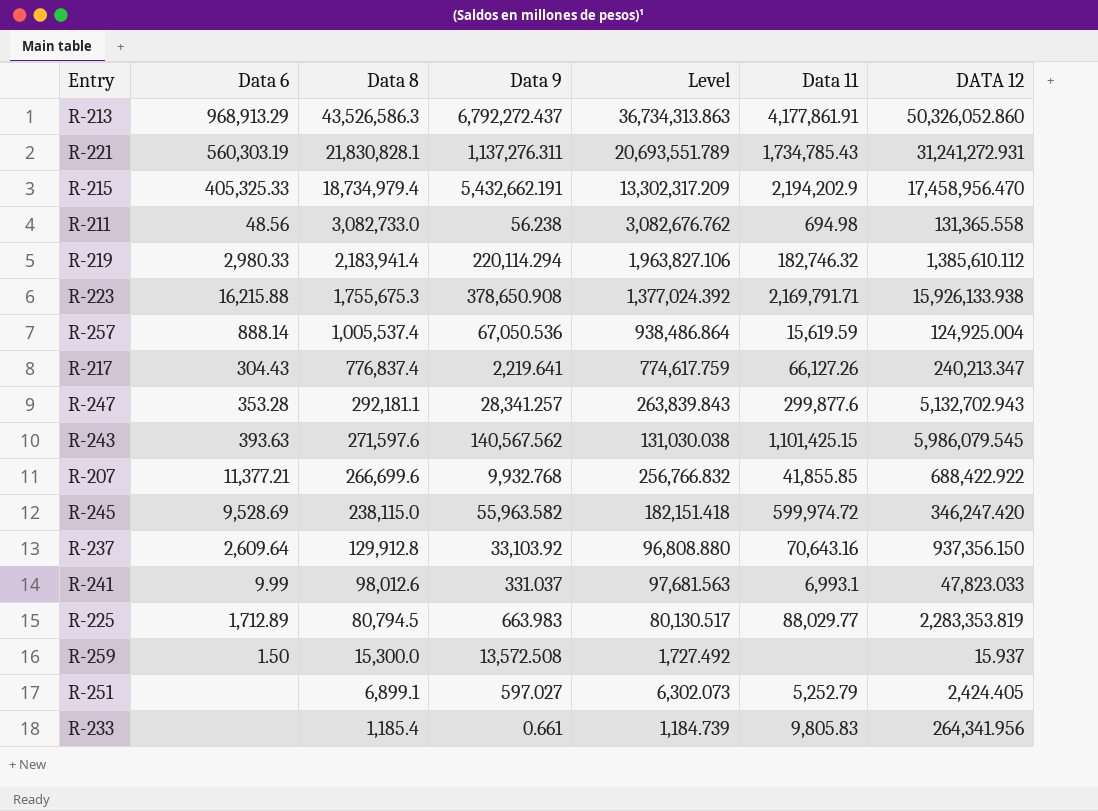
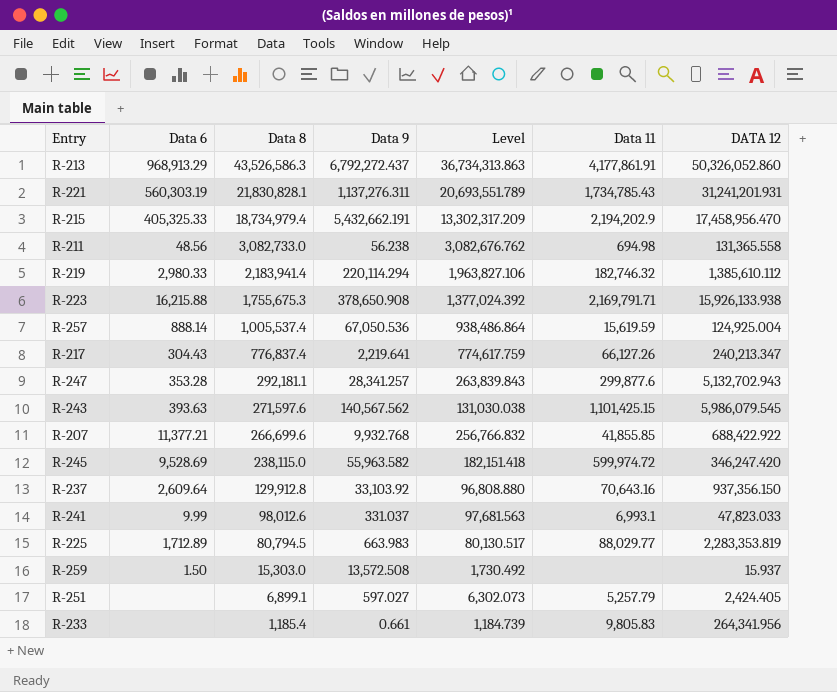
R-221 | DATA 12: 31,241,272.931 -> 31,241,201.931
R-259 | Data 8: 15,300.0 -> 15,303.0
R-259 | Level: 1,727.492 -> 1,730.492
R-251 | Data 11: 5,252.79 -> 5,257.79

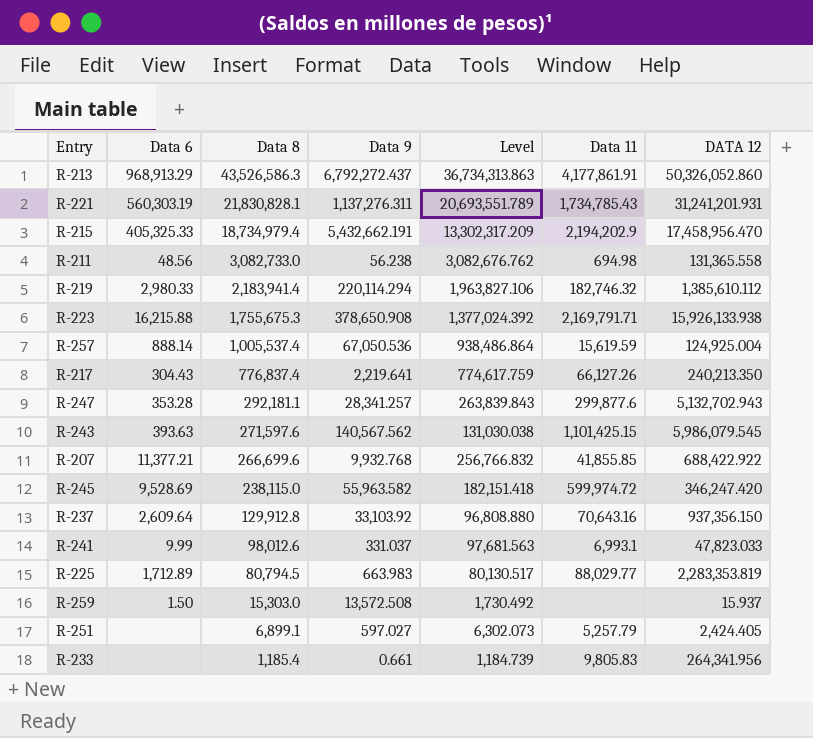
R-217 | DATA 12: 240,213.347 -> 240,213.350

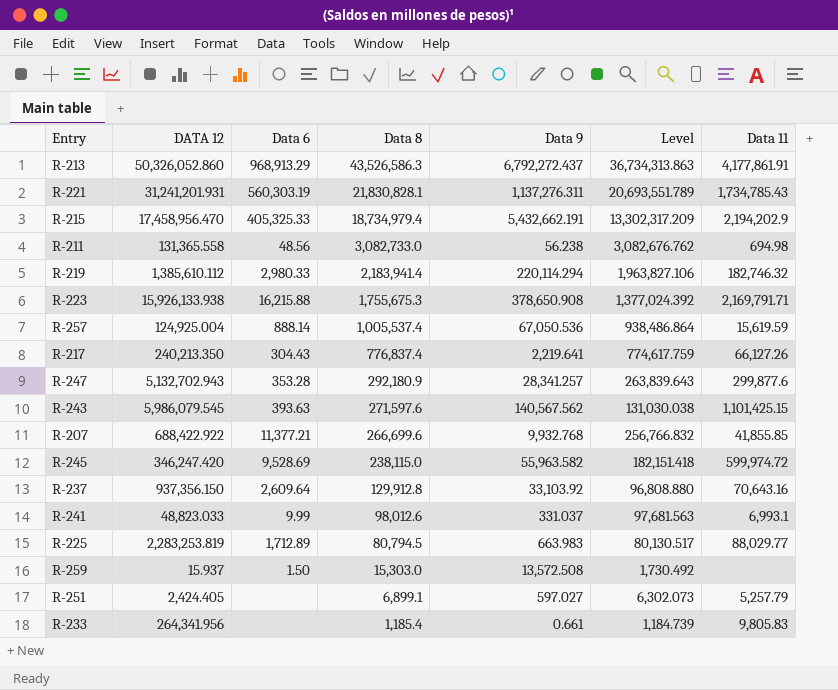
column DATA 12 | position: 7 -> 2
R-247 | Data 8: 292,181.1 -> 292,180.9
R-247 | Level: 263,839.843 -> 263,839.643
R-241 | DATA 12: 47,823.033 -> 48,823.033
R-225 | DATA 12: 2,283,353.819 -> 2,283,253.819

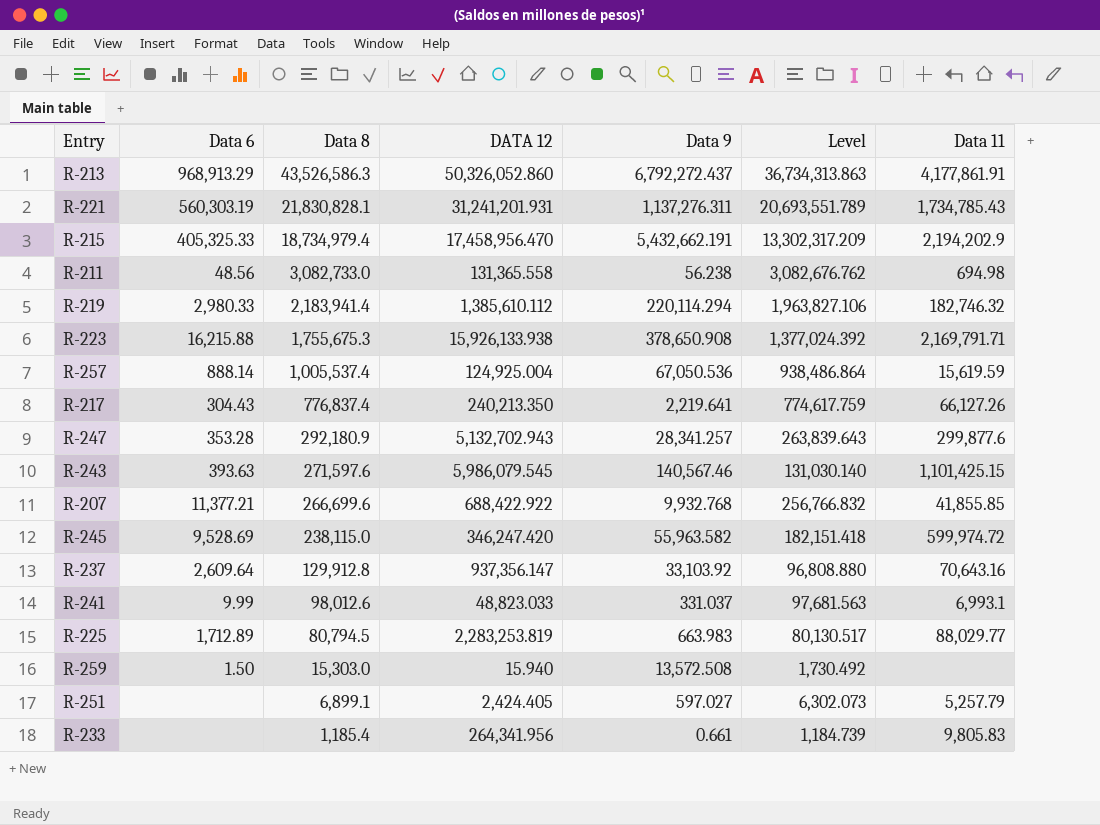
column DATA 12 | position: 2 -> 4
R-243 | Data 9: 140,567.562 -> 140,567.46
R-243 | Level: 131,030.038 -> 131,030.140
R-237 | DATA 12: 937,356.150 -> 937,356.147
R-259 | DATA 12: 15.937 -> 15.940

